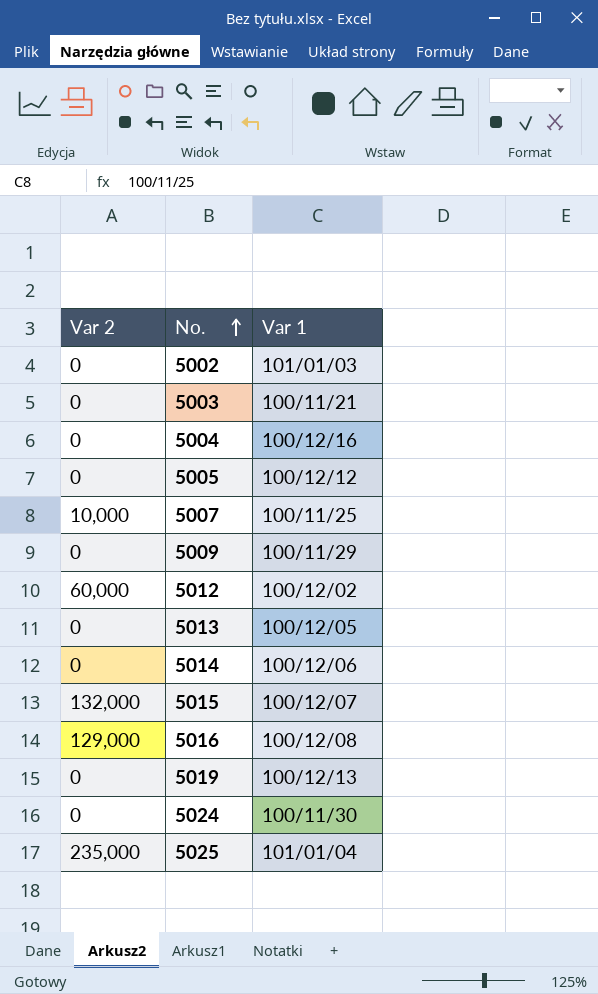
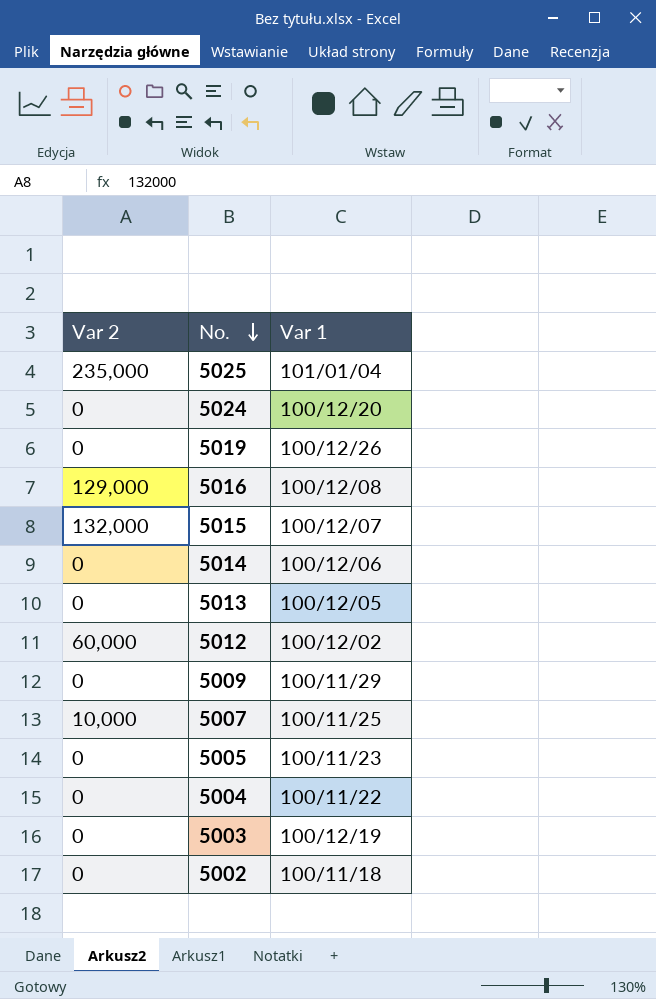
row order: No. ascending -> No. descending
5024 | Var 1: 100/11/30 -> 100/12/20
5019 | Var 1: 100/12/13 -> 100/12/26
5005 | Var 1: 100/12/12 -> 100/11/23
5004 | Var 1: 100/12/16 -> 100/11/22
5003 | Var 1: 100/11/21 -> 100/12/19
5002 | Var 1: 101/01/03 -> 100/11/18

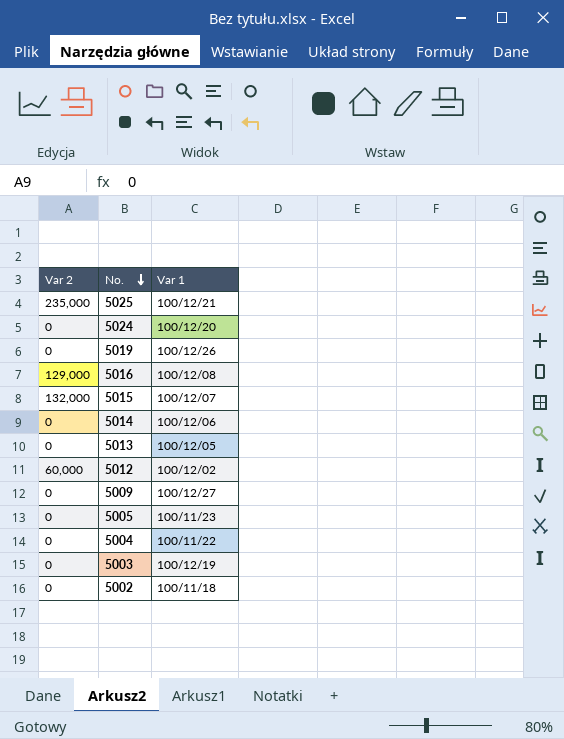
row 5007: 10,000 | 100/11/25 -> none
5025 | Var 1: 101/01/04 -> 100/12/21
5009 | Var 1: 100/11/29 -> 100/12/27

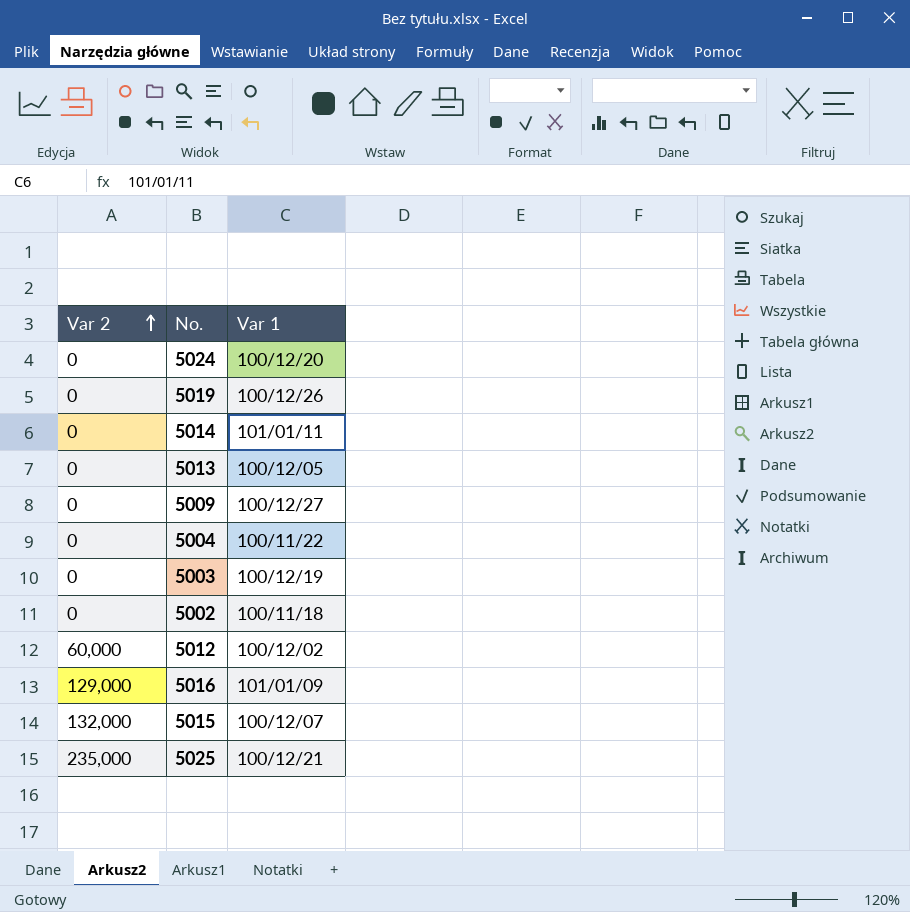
row order: No. descending -> Var 2 ascending
row 5005: 0 | 100/11/23 -> none
5014 | Var 1: 100/12/06 -> 101/01/11
5016 | Var 1: 100/12/08 -> 101/01/09

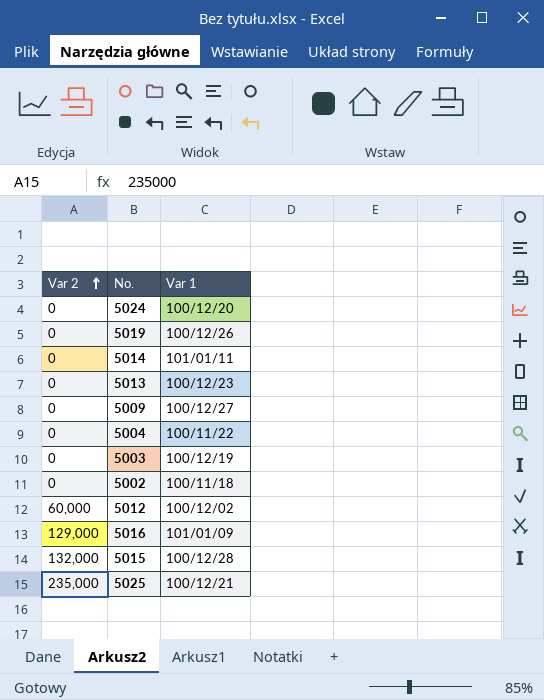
5013 | Var 1: 100/12/05 -> 100/12/23
5015 | Var 1: 100/12/07 -> 100/12/28

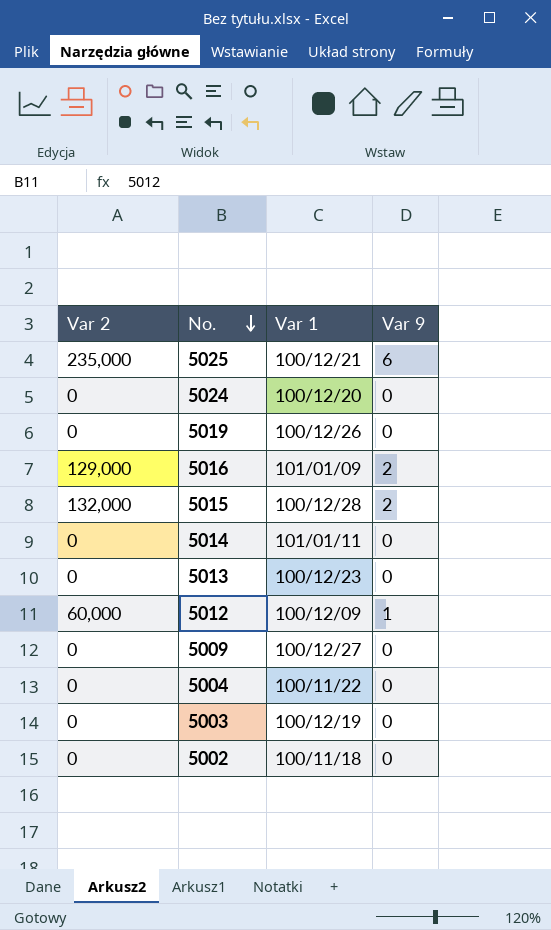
row order: Var 2 ascending -> No. descending
column Var 9 | position: none -> 4
5012 | Var 1: 100/12/02 -> 100/12/09

